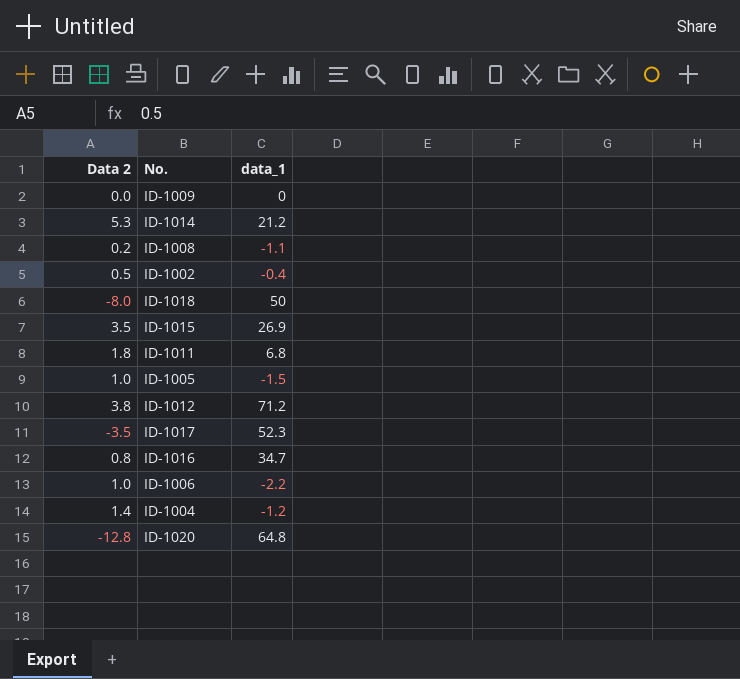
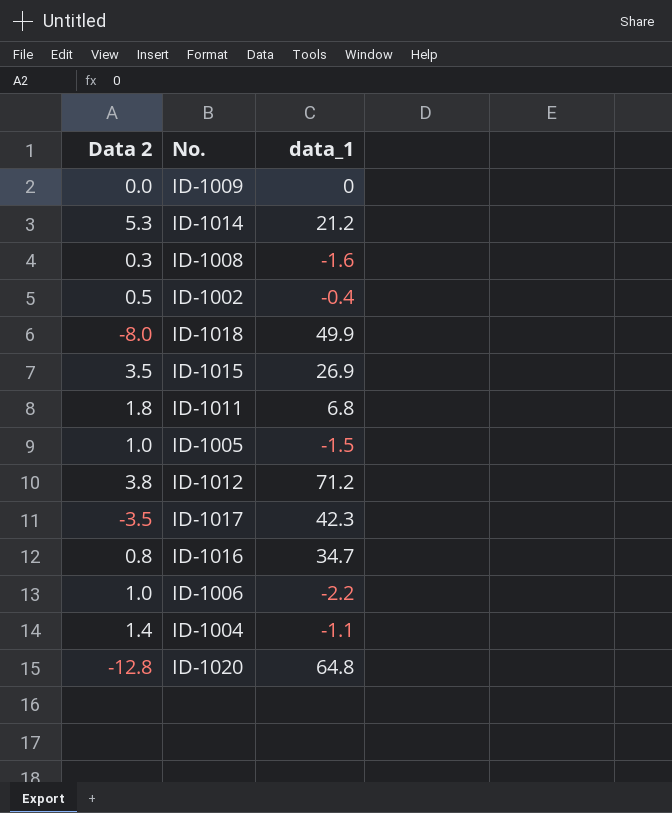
ID-1008 | Data 2: 0.2 -> 0.3
ID-1008 | data_1: -1.1 -> -1.6
ID-1018 | data_1: 50 -> 49.9
ID-1017 | data_1: 52.3 -> 42.3
ID-1004 | data_1: -1.2 -> -1.1

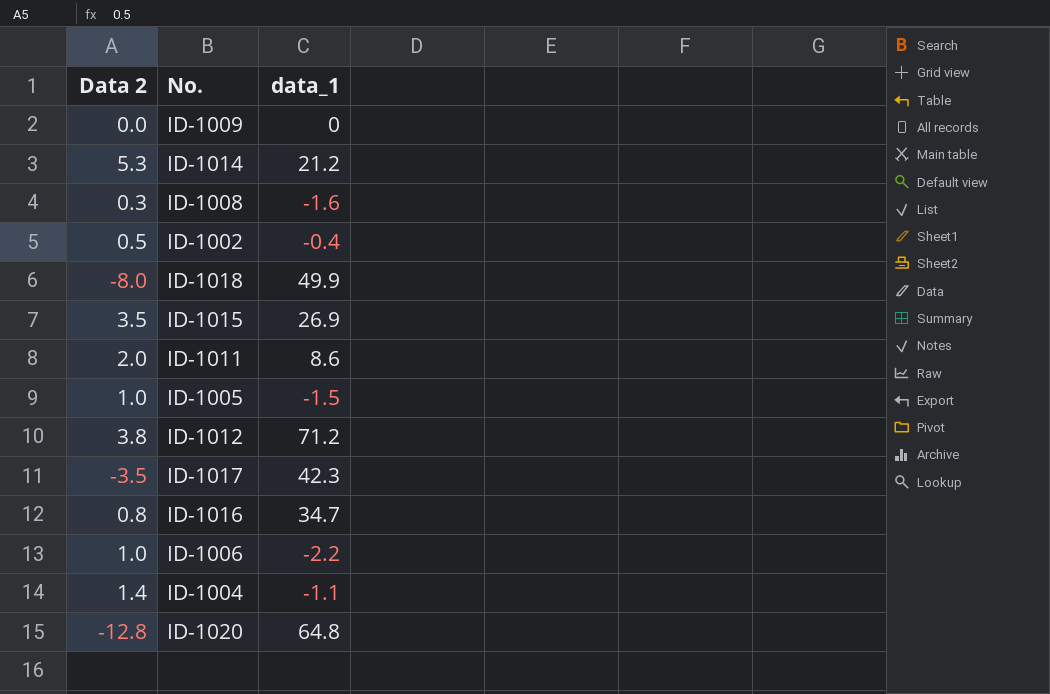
ID-1011 | Data 2: 1.8 -> 2.0
ID-1011 | data_1: 6.8 -> 8.6

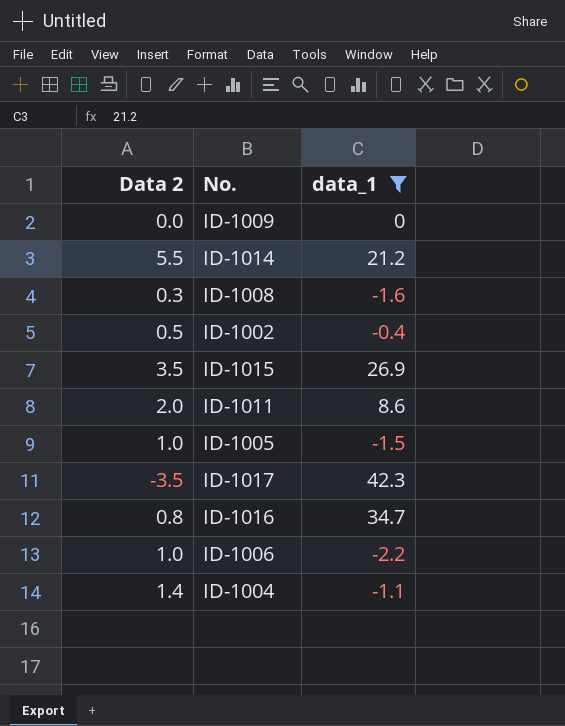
filter: none -> data_1 <= 42.3
ID-1014 | Data 2: 5.3 -> 5.5

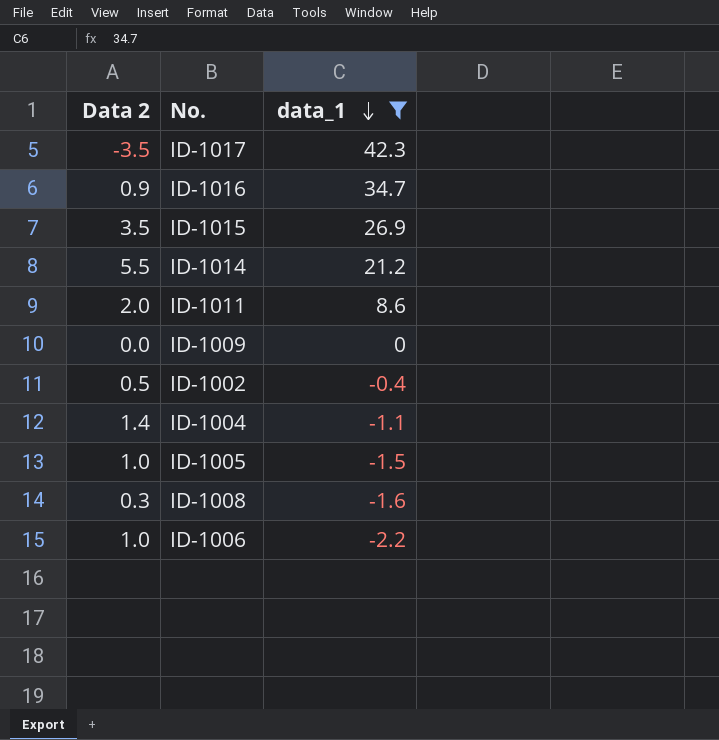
row order: none -> data_1 descending
ID-1016 | Data 2: 0.8 -> 0.9

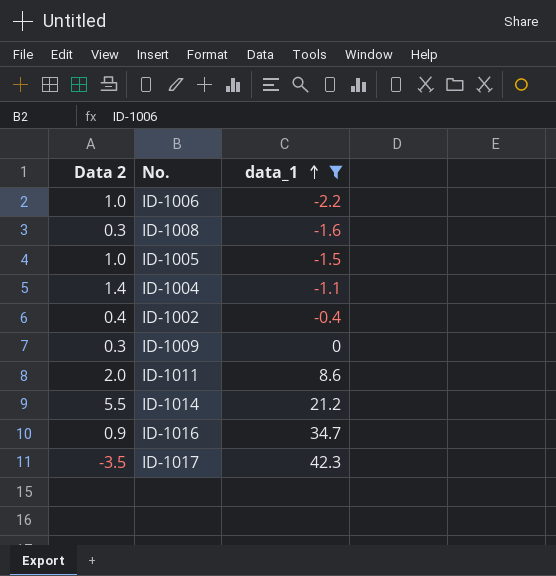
row order: data_1 descending -> data_1 ascending
row ID-1015: 3.5 | 26.9 -> none
ID-1002 | Data 2: 0.5 -> 0.4
ID-1009 | Data 2: 0.0 -> 0.3

